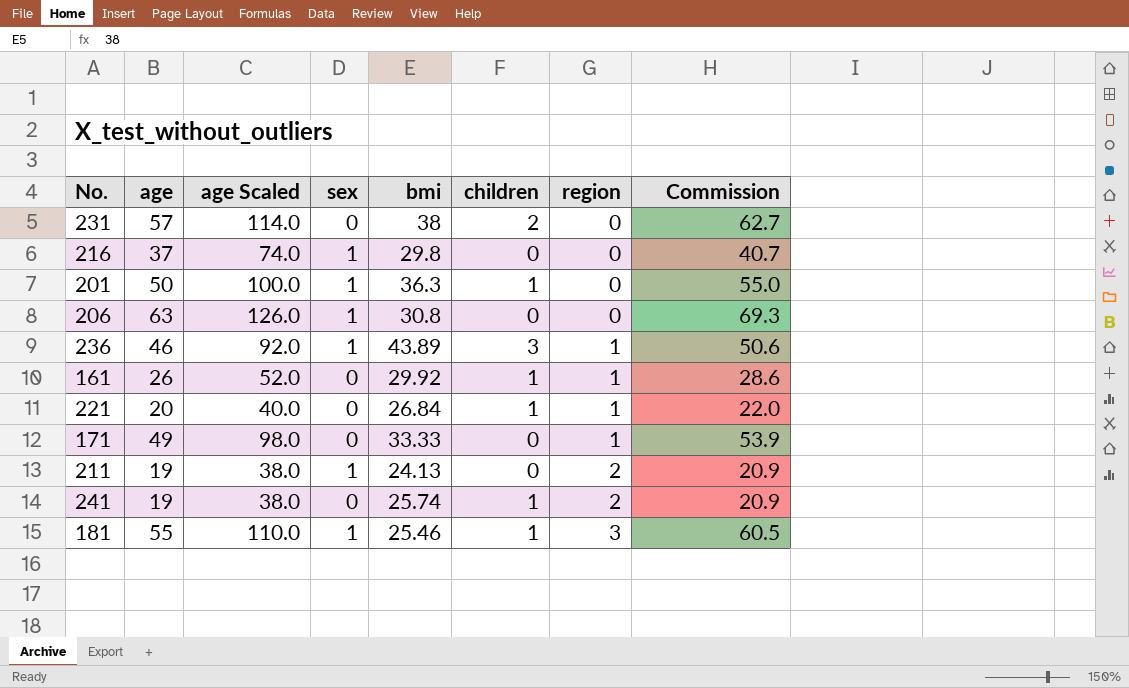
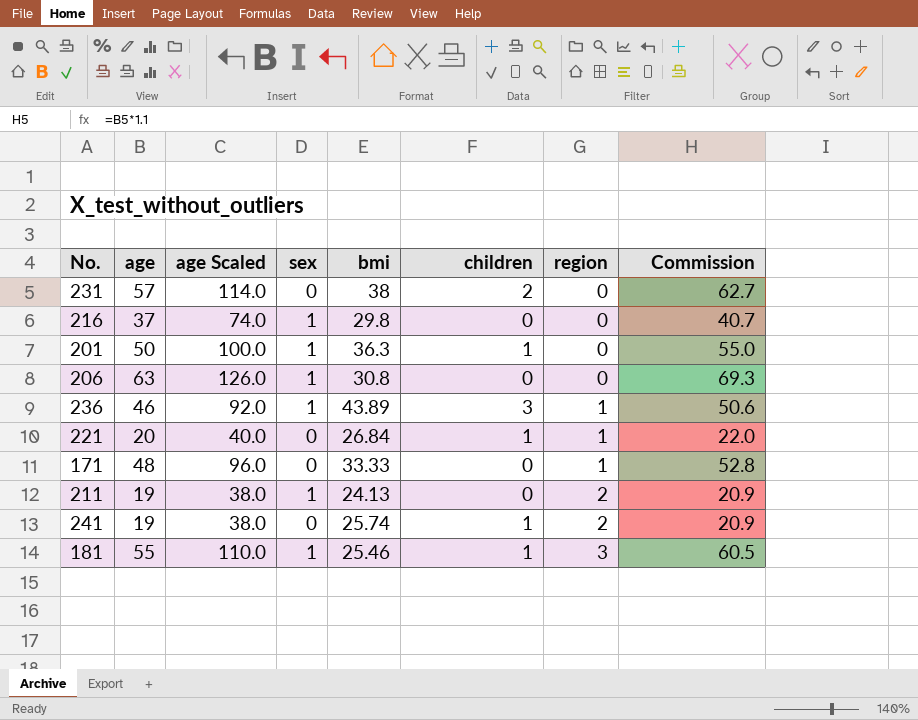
row 161: 26 | 52.0 | 0 | 29.92 | 1 | 1 | 28.6 -> none
171 | age: 49 -> 48
171 | age Scaled: 98.0 -> 96.0
171 | Commission: 53.9 -> 52.8

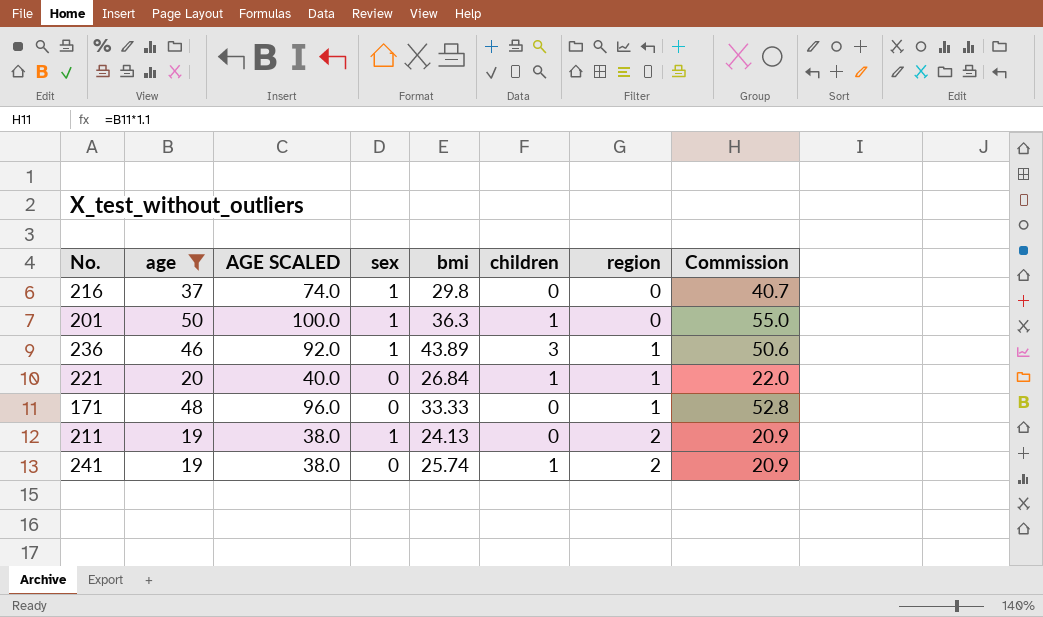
filter: none -> age <= 50
column name: age Scaled -> AGE SCALED

